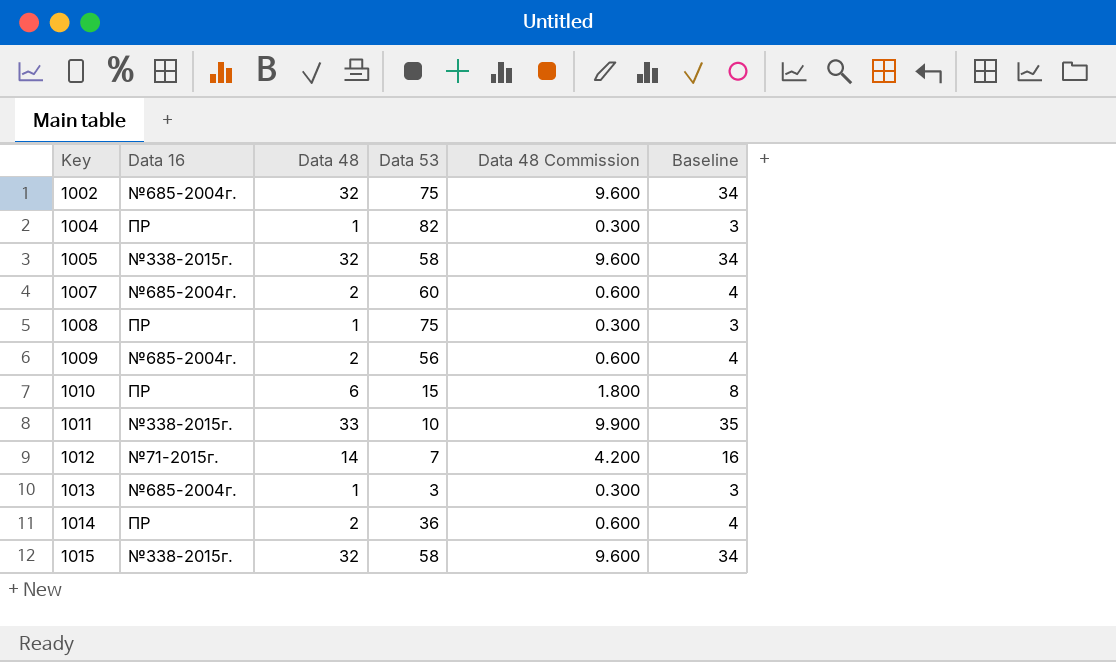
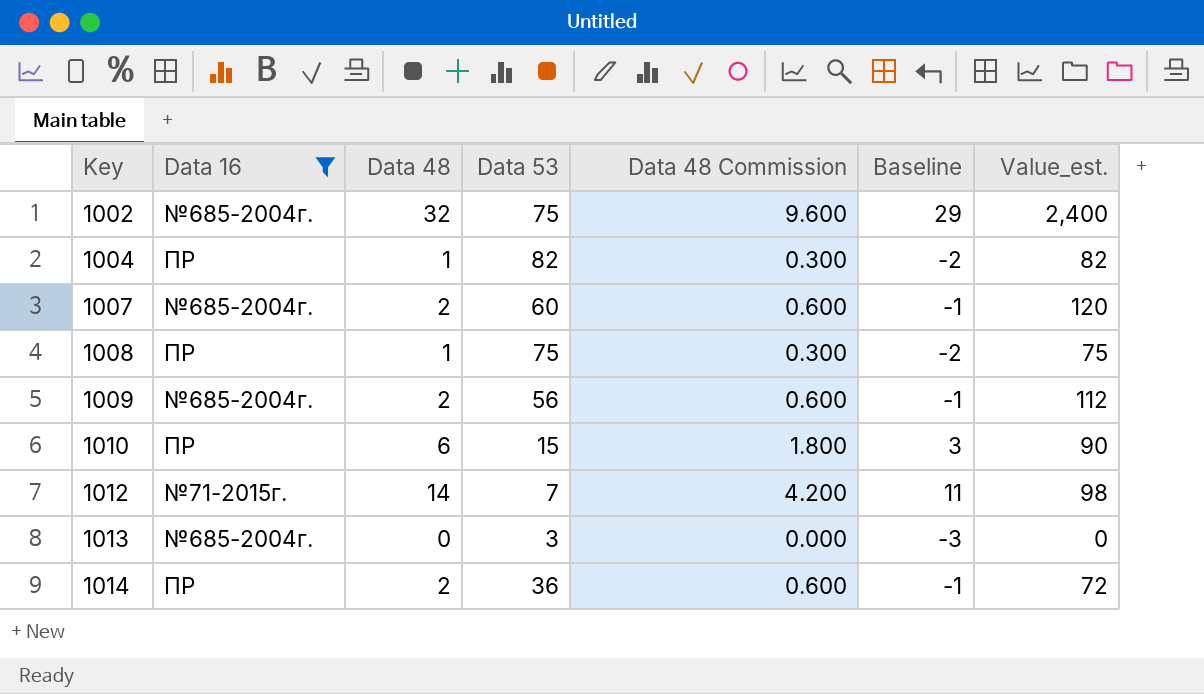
filter: none -> Data 16 != №338-2015г.
column Baseline | formula: [Data 48] + 2 -> [Data 48] - 3
column Value_est. | formula: none -> [Data 48] * [Data 53]
1013 | Data 48: 1 -> 0
1013 | Data 48 Commission: 0.300 -> 0.000

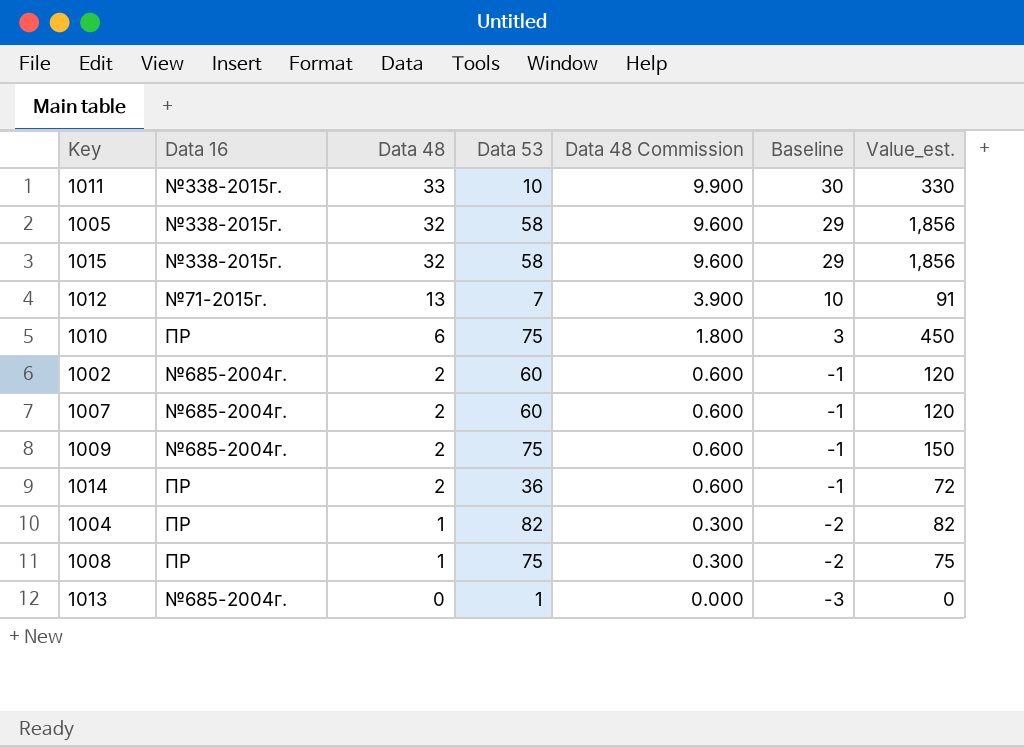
filter: Data 16 != №338-2015г. -> none
row order: Key ascending -> Data 48 descending
1012 | Data 48: 14 -> 13
1012 | Data 48 Commission: 4.200 -> 3.900
1012 | Baseline: 11 -> 10
1012 | Value_est.: 98 -> 91
1010 | Data 53: 15 -> 75
1010 | Value_est.: 90 -> 450
1002 | Data 48: 32 -> 2
1002 | Data 53: 75 -> 60
1002 | Data 48 Commission: 9.600 -> 0.600
1002 | Baseline: 29 -> -1
1002 | Value_est.: 2,400 -> 120
1009 | Data 53: 56 -> 75
1009 | Value_est.: 112 -> 150
1013 | Data 53: 3 -> 1

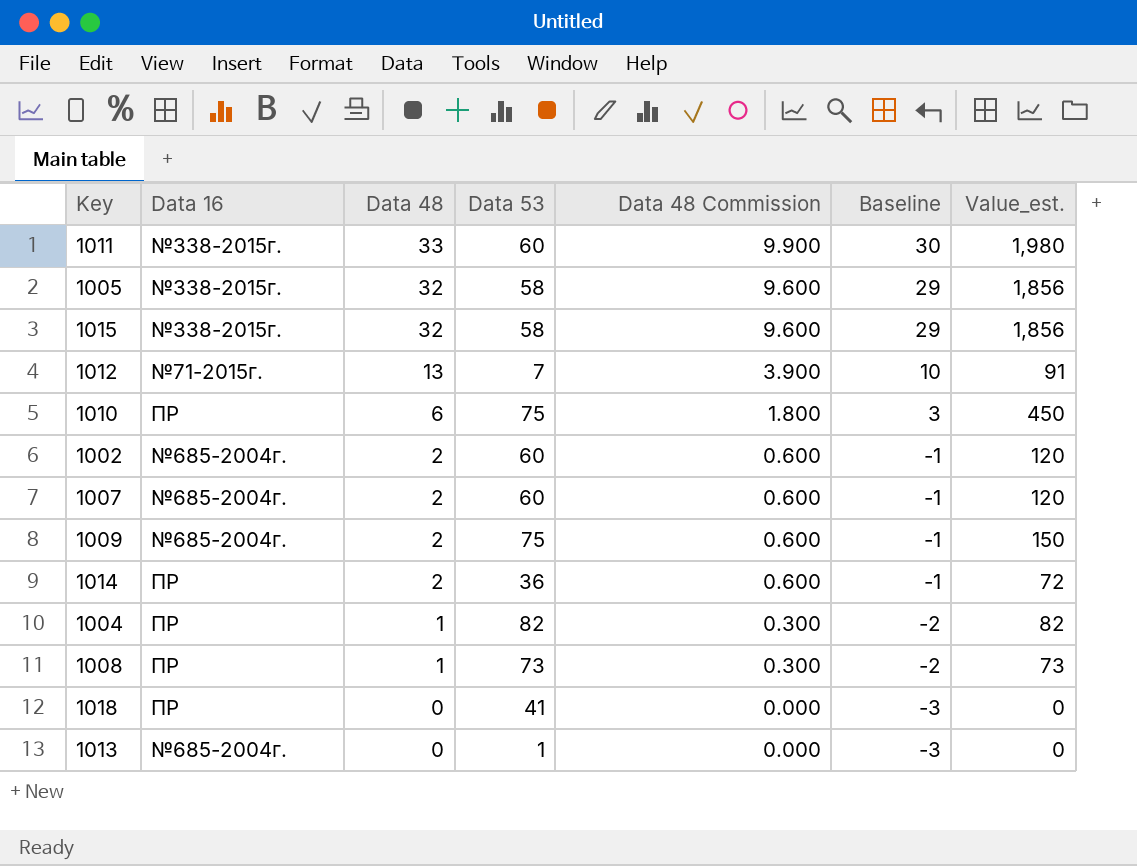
1011 | Data 53: 10 -> 60
1011 | Value_est.: 330 -> 1,980
1008 | Data 53: 75 -> 73
1008 | Value_est.: 75 -> 73
row 1018: none -> ПР | 0 | 41 | 0.000 | -3 | 0

